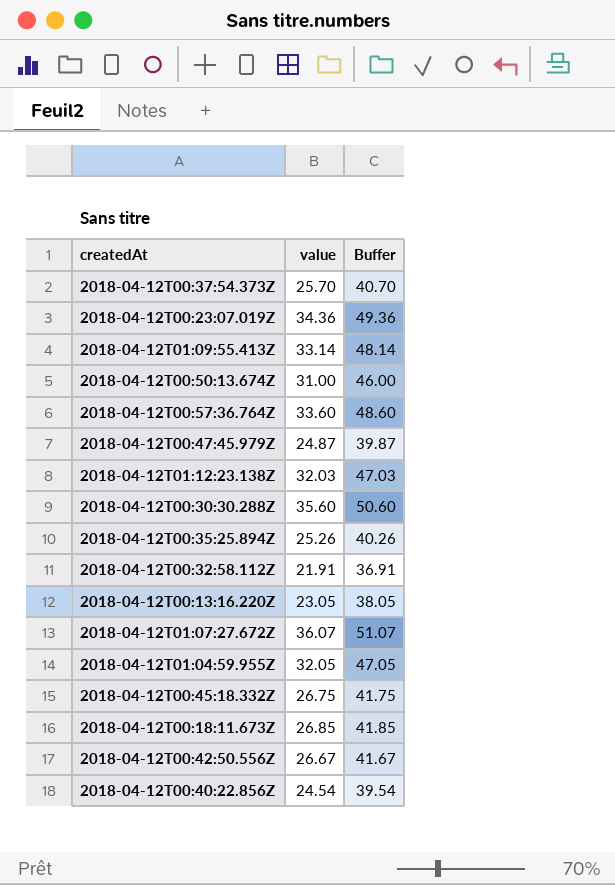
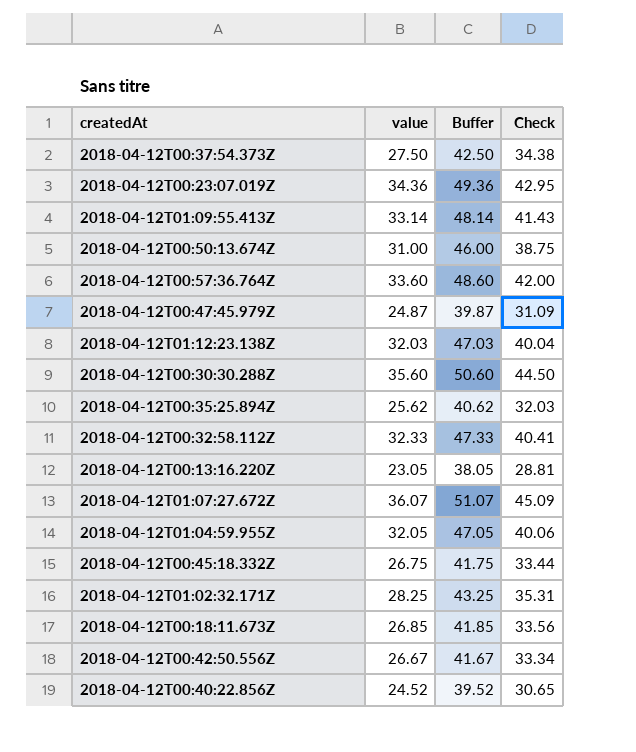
column Check | formula: none -> [value] * 1.25
2018-04-12T00:37:54.373Z | value: 25.70 -> 27.50
2018-04-12T00:37:54.373Z | Buffer: 40.70 -> 42.50
2018-04-12T00:35:25.894Z | value: 25.26 -> 25.62
2018-04-12T00:35:25.894Z | Buffer: 40.26 -> 40.62
2018-04-12T00:32:58.112Z | value: 21.91 -> 32.33
2018-04-12T00:32:58.112Z | Buffer: 36.91 -> 47.33
row 2018-04-12T01:02:32.171Z: none -> 28.25 | 43.25 | 35.31
2018-04-12T00:40:22.856Z | value: 24.54 -> 24.52
2018-04-12T00:40:22.856Z | Buffer: 39.54 -> 39.52

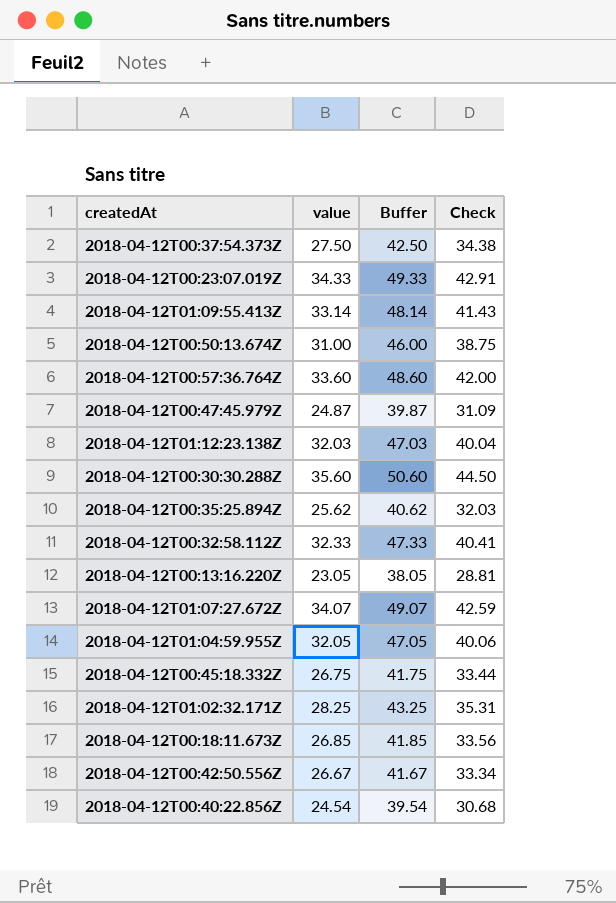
2018-04-12T00:23:07.019Z | value: 34.36 -> 34.33
2018-04-12T00:23:07.019Z | Buffer: 49.36 -> 49.33
2018-04-12T00:23:07.019Z | Check: 42.95 -> 42.91
2018-04-12T01:07:27.672Z | value: 36.07 -> 34.07
2018-04-12T01:07:27.672Z | Buffer: 51.07 -> 49.07
2018-04-12T01:07:27.672Z | Check: 45.09 -> 42.59
2018-04-12T00:40:22.856Z | value: 24.52 -> 24.54
2018-04-12T00:40:22.856Z | Buffer: 39.52 -> 39.54
2018-04-12T00:40:22.856Z | Check: 30.65 -> 30.68

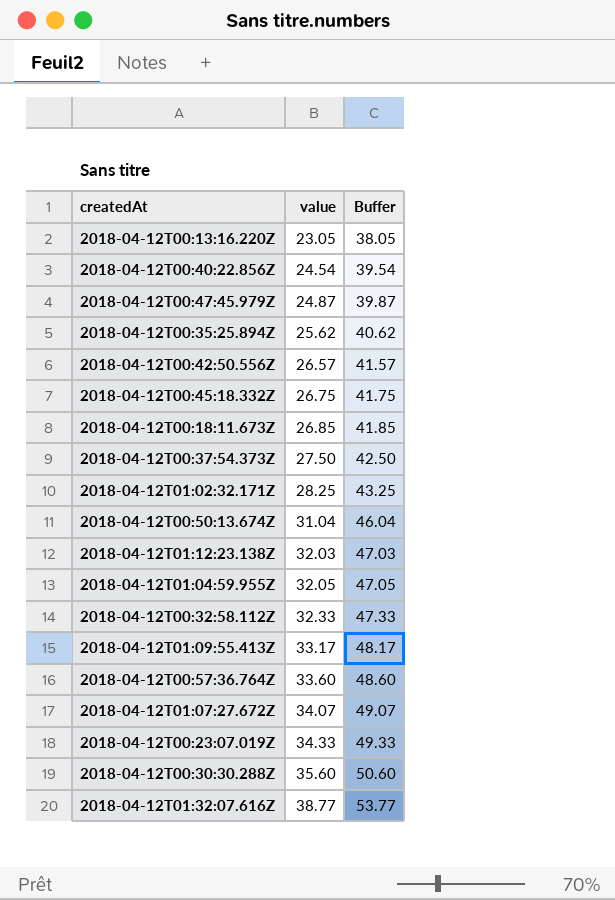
row order: none -> value ascending
column Check | formula: [value] * 1.25 -> none
2018-04-12T00:42:50.556Z | value: 26.67 -> 26.57
2018-04-12T00:42:50.556Z | Buffer: 41.67 -> 41.57
2018-04-12T00:50:13.674Z | value: 31.00 -> 31.04
2018-04-12T00:50:13.674Z | Buffer: 46.00 -> 46.04
2018-04-12T01:09:55.413Z | value: 33.14 -> 33.17
2018-04-12T01:09:55.413Z | Buffer: 48.14 -> 48.17
row 2018-04-12T01:32:07.616Z: none -> 38.77 | 53.77

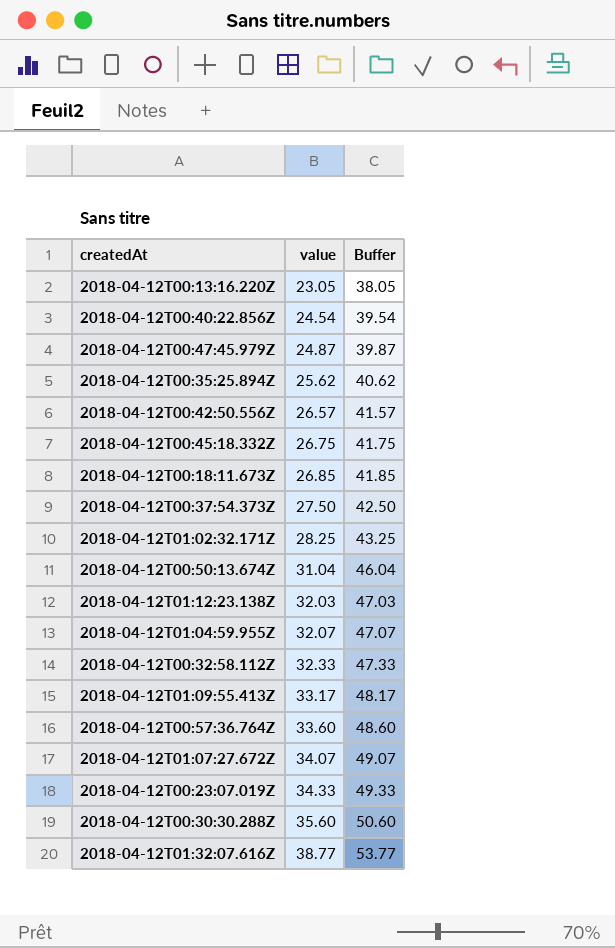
2018-04-12T01:04:59.955Z | value: 32.05 -> 32.07
2018-04-12T01:04:59.955Z | Buffer: 47.05 -> 47.07

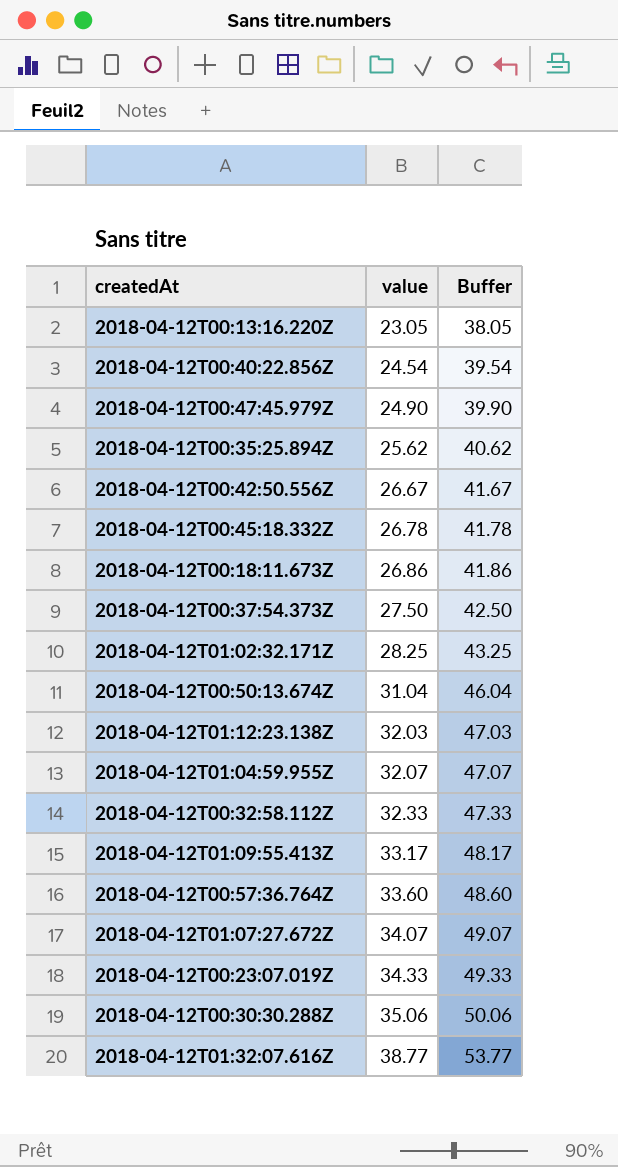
2018-04-12T00:47:45.979Z | value: 24.87 -> 24.90
2018-04-12T00:47:45.979Z | Buffer: 39.87 -> 39.90
2018-04-12T00:42:50.556Z | value: 26.57 -> 26.67
2018-04-12T00:42:50.556Z | Buffer: 41.57 -> 41.67
2018-04-12T00:45:18.332Z | value: 26.75 -> 26.78
2018-04-12T00:45:18.332Z | Buffer: 41.75 -> 41.78
2018-04-12T00:18:11.673Z | value: 26.85 -> 26.86
2018-04-12T00:18:11.673Z | Buffer: 41.85 -> 41.86
2018-04-12T00:30:30.288Z | value: 35.60 -> 35.06
2018-04-12T00:30:30.288Z | Buffer: 50.60 -> 50.06

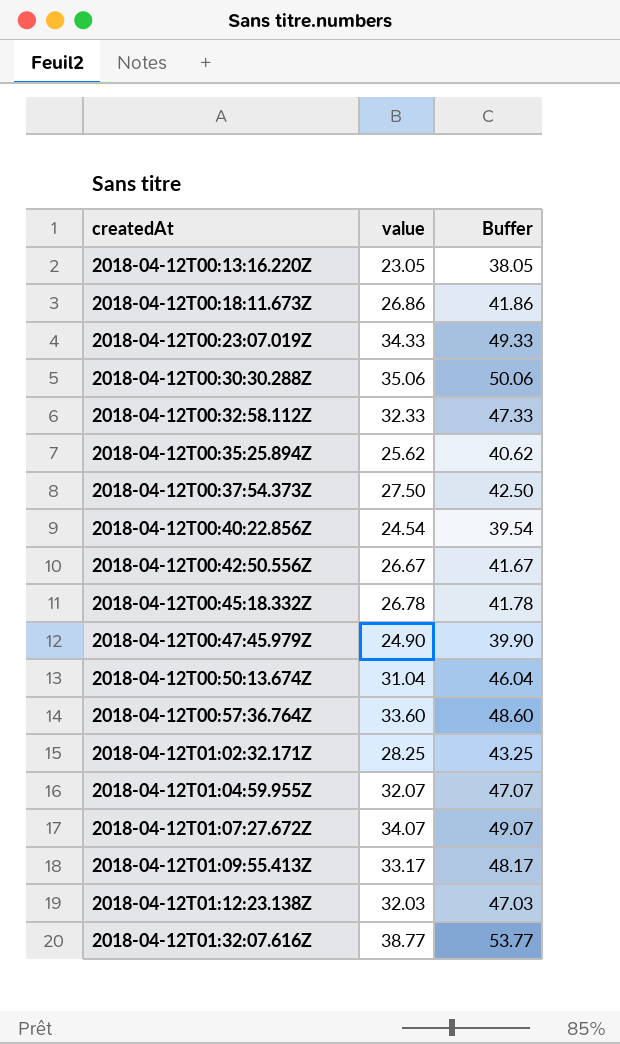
row order: value ascending -> createdAt ascending

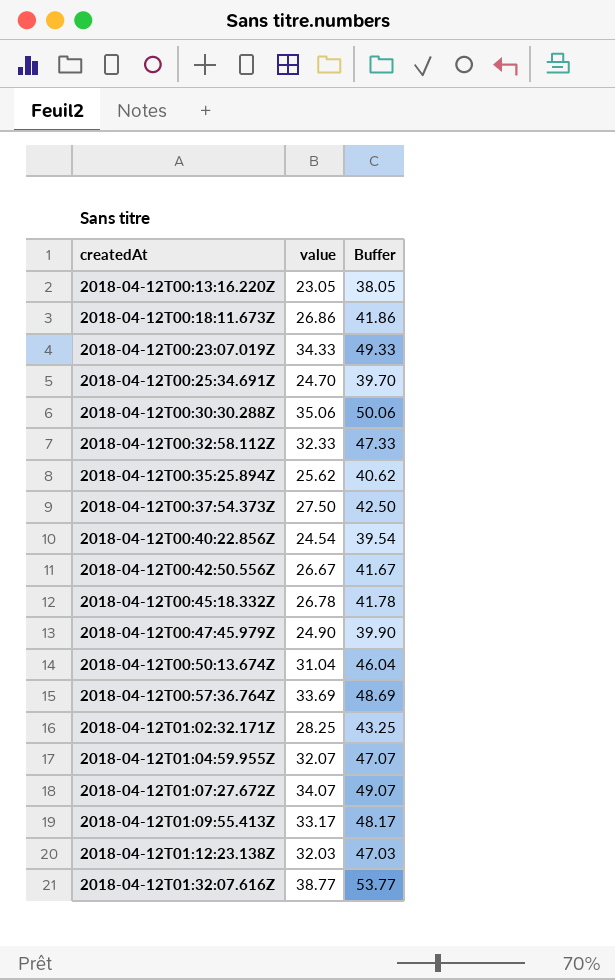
row 2018-04-12T00:25:34.691Z: none -> 24.70 | 39.70
2018-04-12T00:57:36.764Z | value: 33.60 -> 33.69
2018-04-12T00:57:36.764Z | Buffer: 48.60 -> 48.69

